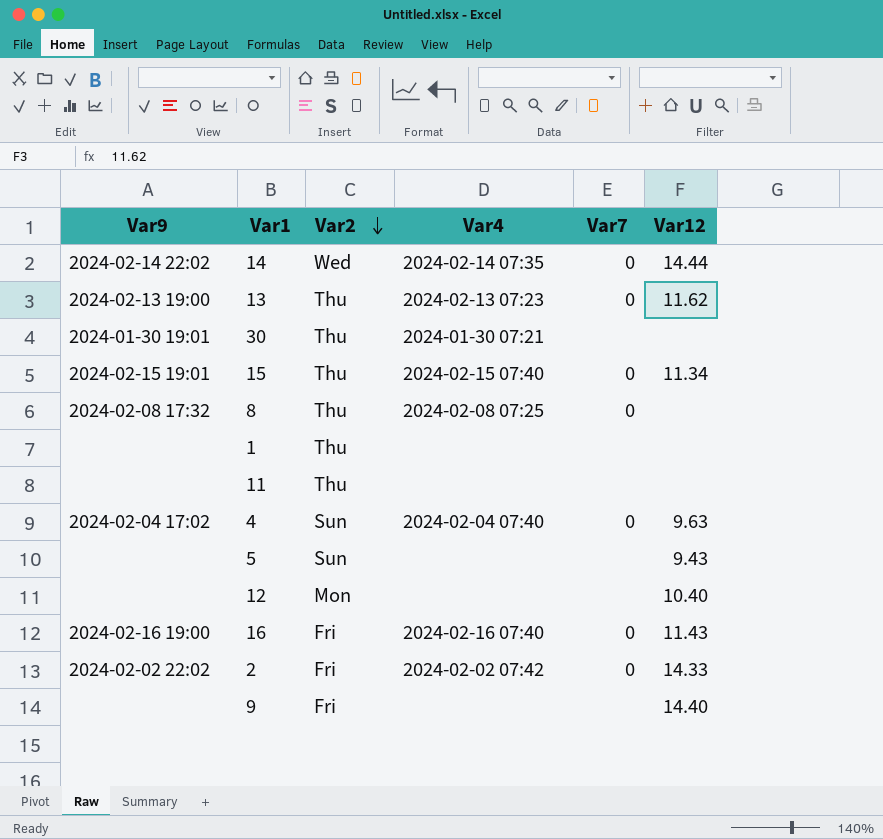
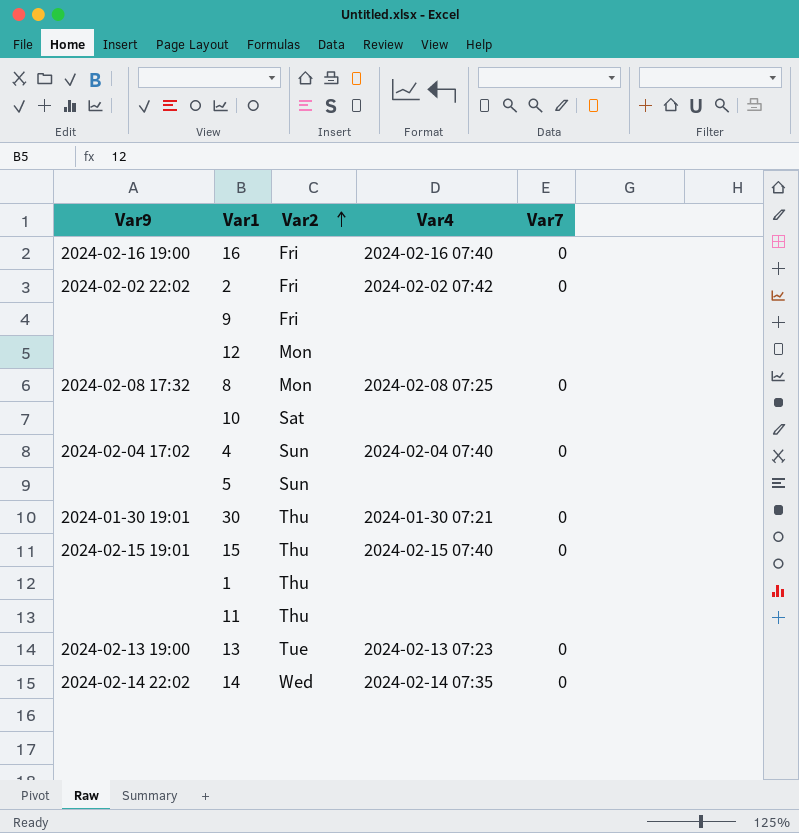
row order: Var2 descending -> Var2 ascending
column Var12 | position: 6 -> none
8 | Var2: Thu -> Mon
row 10: none -> none | Sat | none | none
30 | Var7: none -> 0
13 | Var2: Thu -> Tue

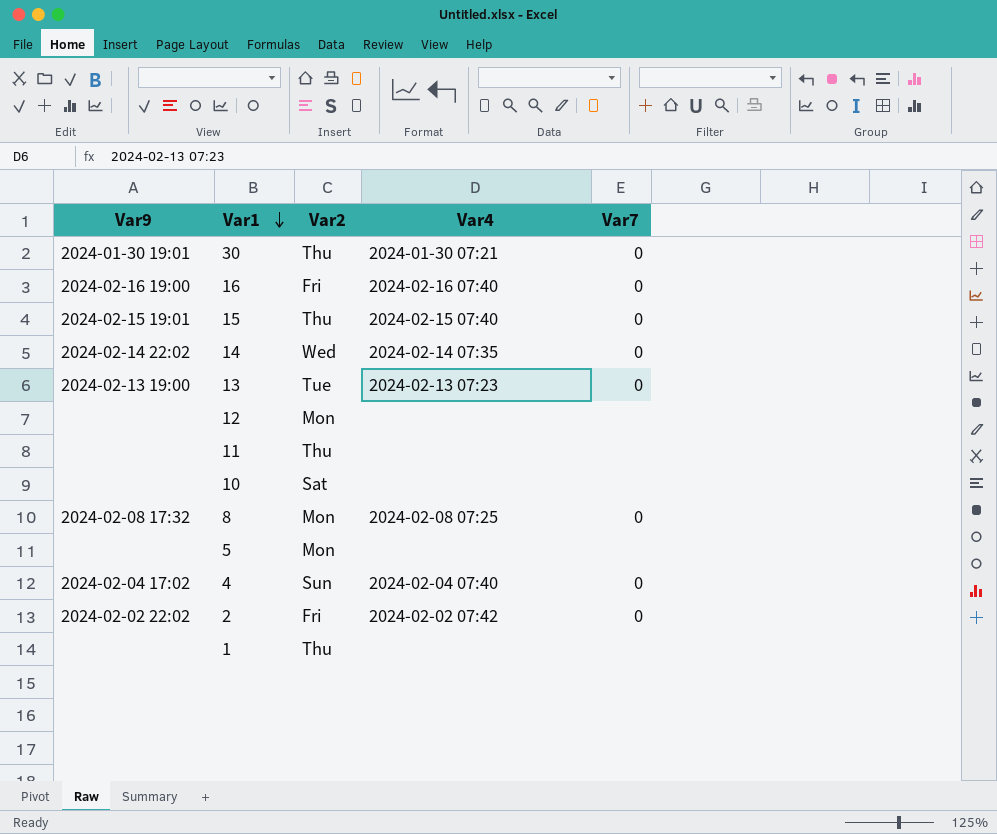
row order: Var2 ascending -> Var1 descending
row 9: none | Fri | none | none -> none
5 | Var2: Sun -> Mon

